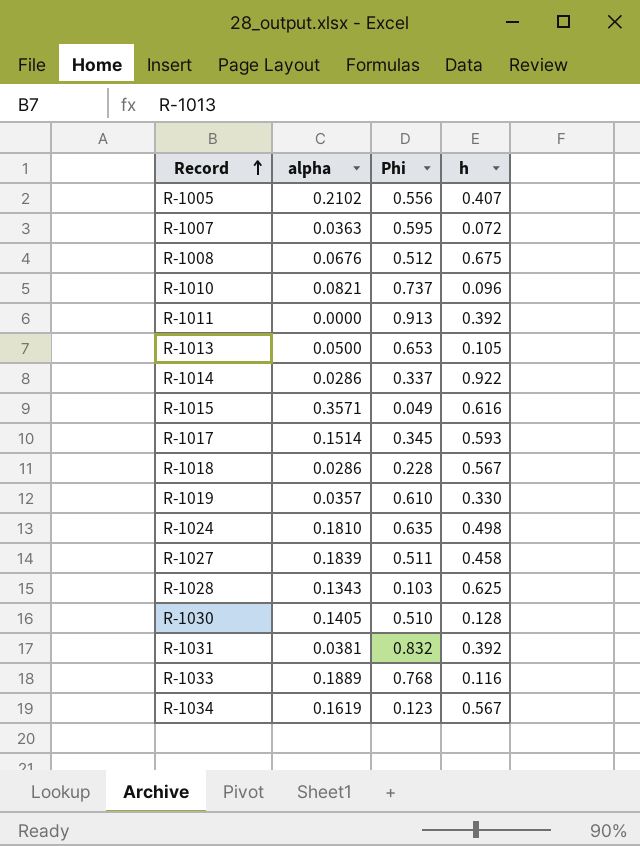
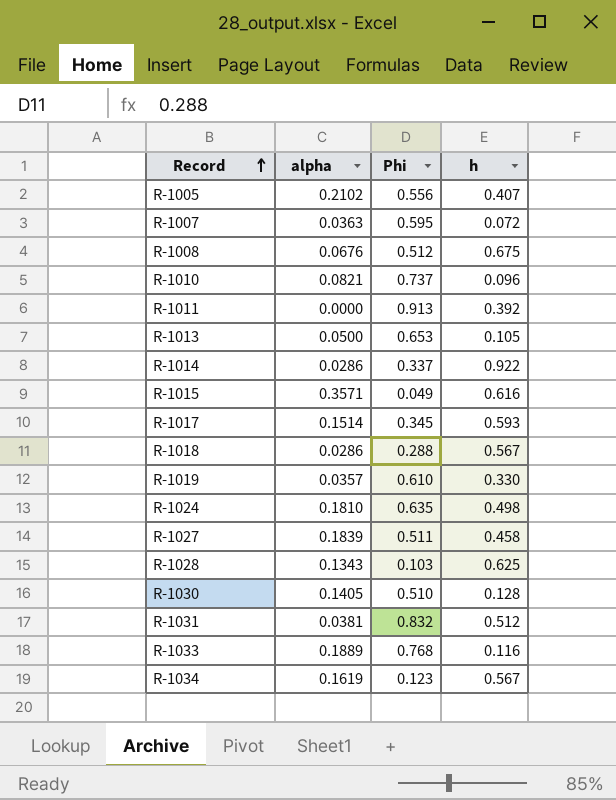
R-1018 | Phi: 0.228 -> 0.288
R-1031 | h: 0.392 -> 0.512

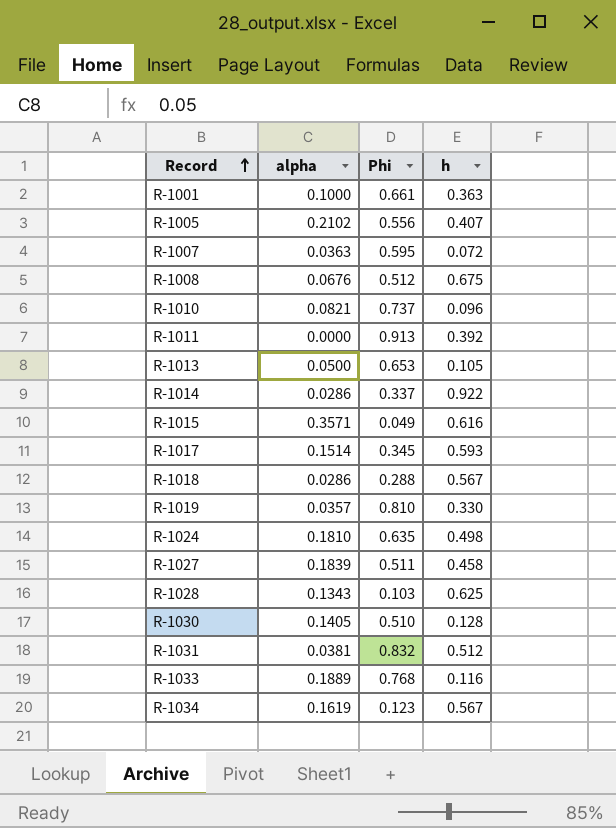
row R-1001: none -> 0.1000 | 0.661 | 0.363
R-1019 | Phi: 0.610 -> 0.810

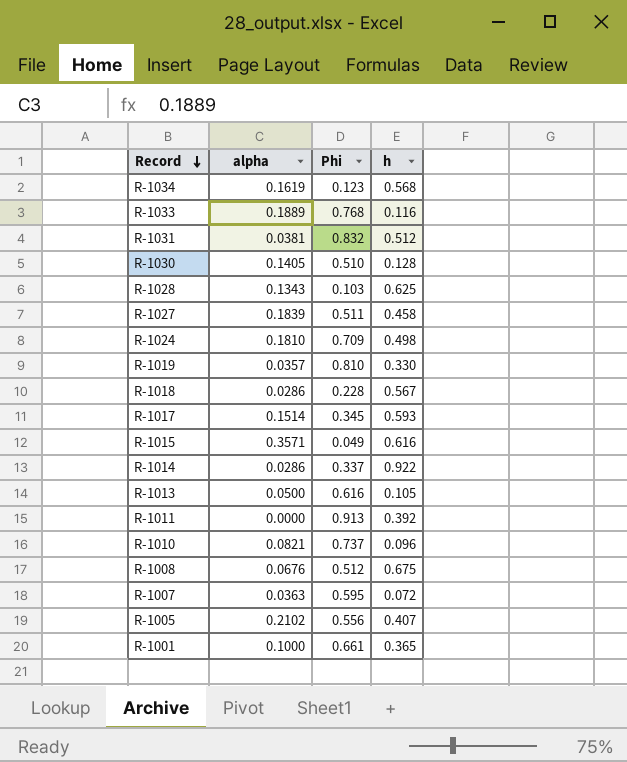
row order: Record ascending -> Record descending
R-1034 | h: 0.567 -> 0.568
R-1024 | Phi: 0.635 -> 0.709
R-1018 | Phi: 0.288 -> 0.228
R-1013 | Phi: 0.653 -> 0.616
R-1001 | h: 0.363 -> 0.365

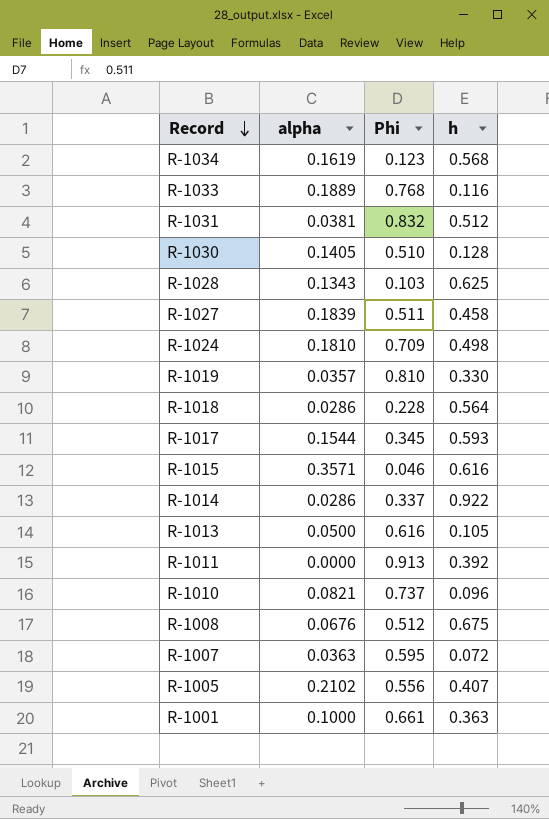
R-1018 | h: 0.567 -> 0.564
R-1017 | alpha: 0.1514 -> 0.1544
R-1015 | Phi: 0.049 -> 0.046
R-1001 | h: 0.365 -> 0.363

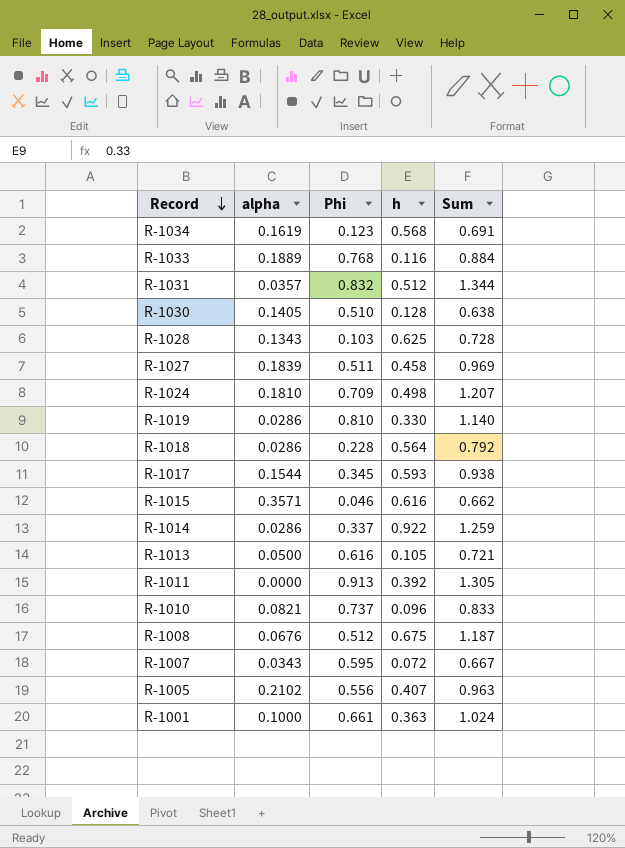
column Sum | formula: none -> [Phi] + [h]
R-1031 | alpha: 0.0381 -> 0.0357
R-1019 | alpha: 0.0357 -> 0.0286
R-1007 | alpha: 0.0363 -> 0.0343

